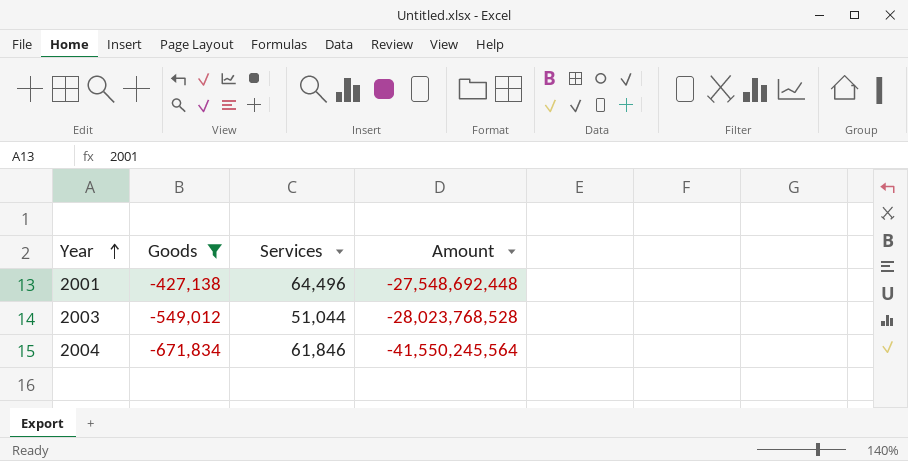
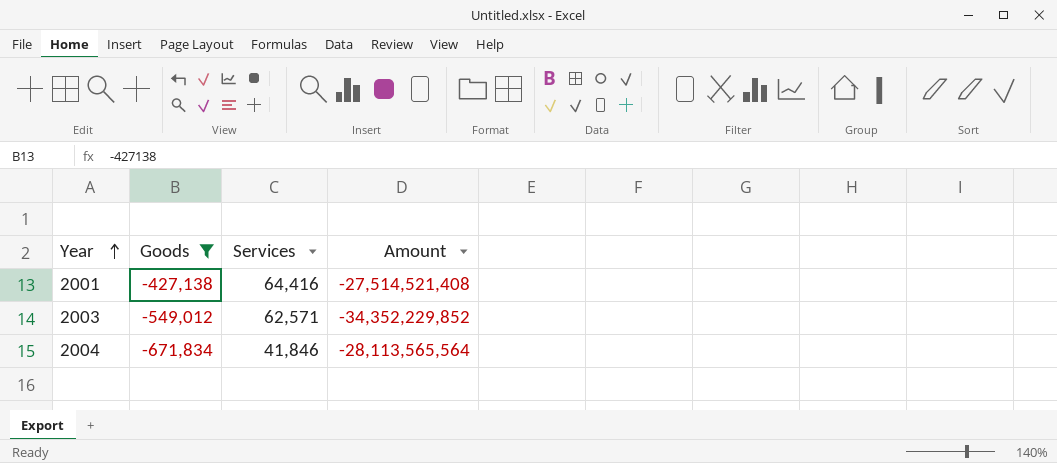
2001 | Services: 64,496 -> 64,416
2001 | Amount: -27,548,692,448 -> -27,514,521,408
2003 | Services: 51,044 -> 62,571
2003 | Amount: -28,023,768,528 -> -34,352,229,852
2004 | Services: 61,846 -> 41,846
2004 | Amount: -41,550,245,564 -> -28,113,565,564

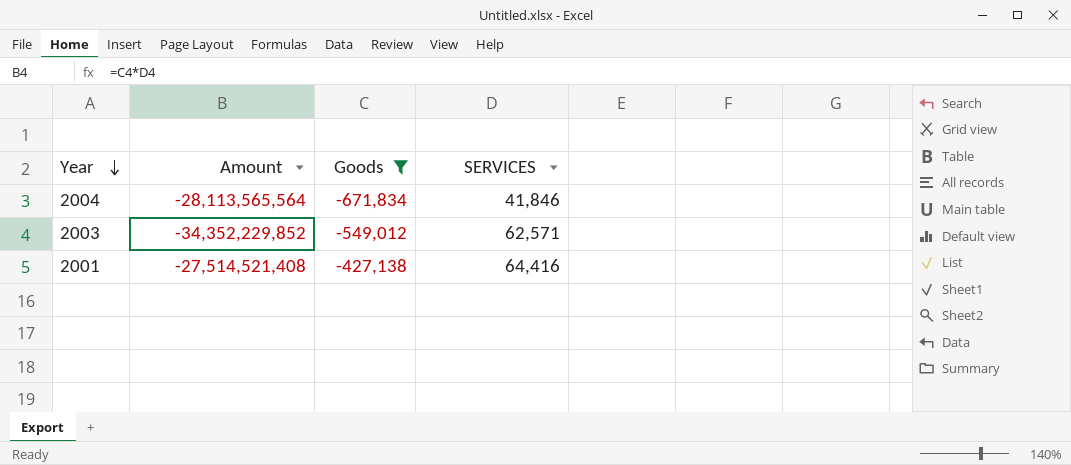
row order: Year ascending -> Year descending
column Amount | position: 4 -> 2
column name: Services -> SERVICES

